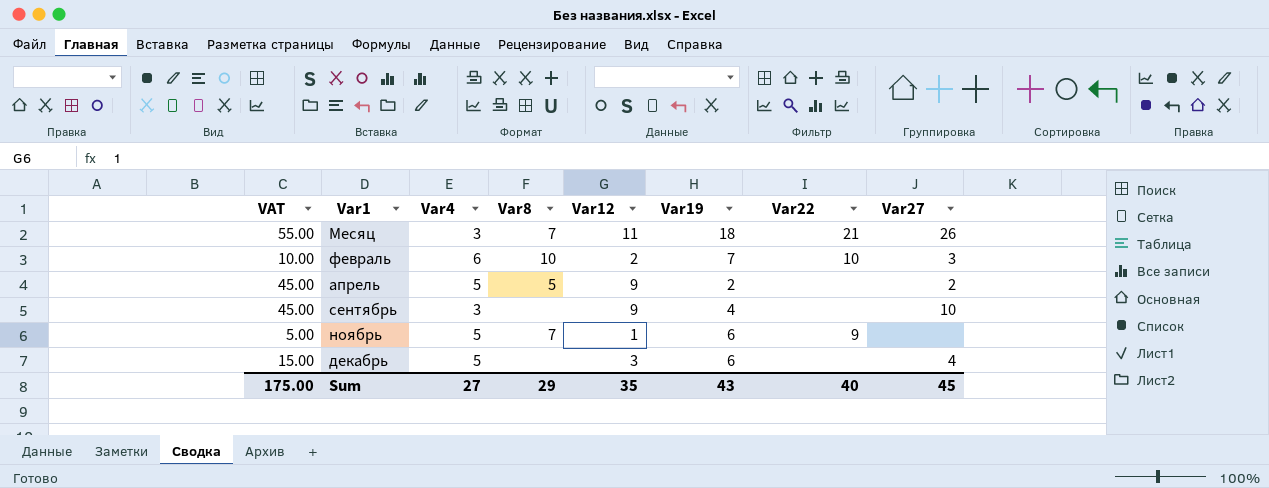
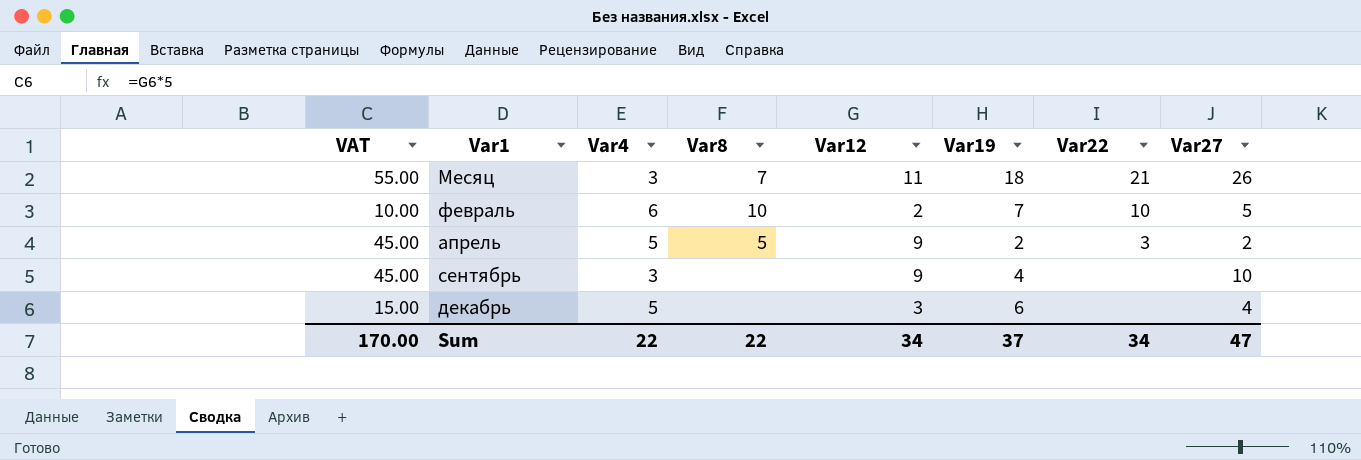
row ноябрь: 5.00 | 5 | 7 | 1 | 6 | 9 | none -> none
февраль | Var27: 3 -> 5
апрель | Var22: none -> 3
Sum | VAT: 175.00 -> 170.00
Sum | Var4: 27 -> 22
Sum | Var8: 29 -> 22
Sum | Var12: 35 -> 34
Sum | Var19: 43 -> 37
Sum | Var22: 40 -> 34
Sum | Var27: 45 -> 47

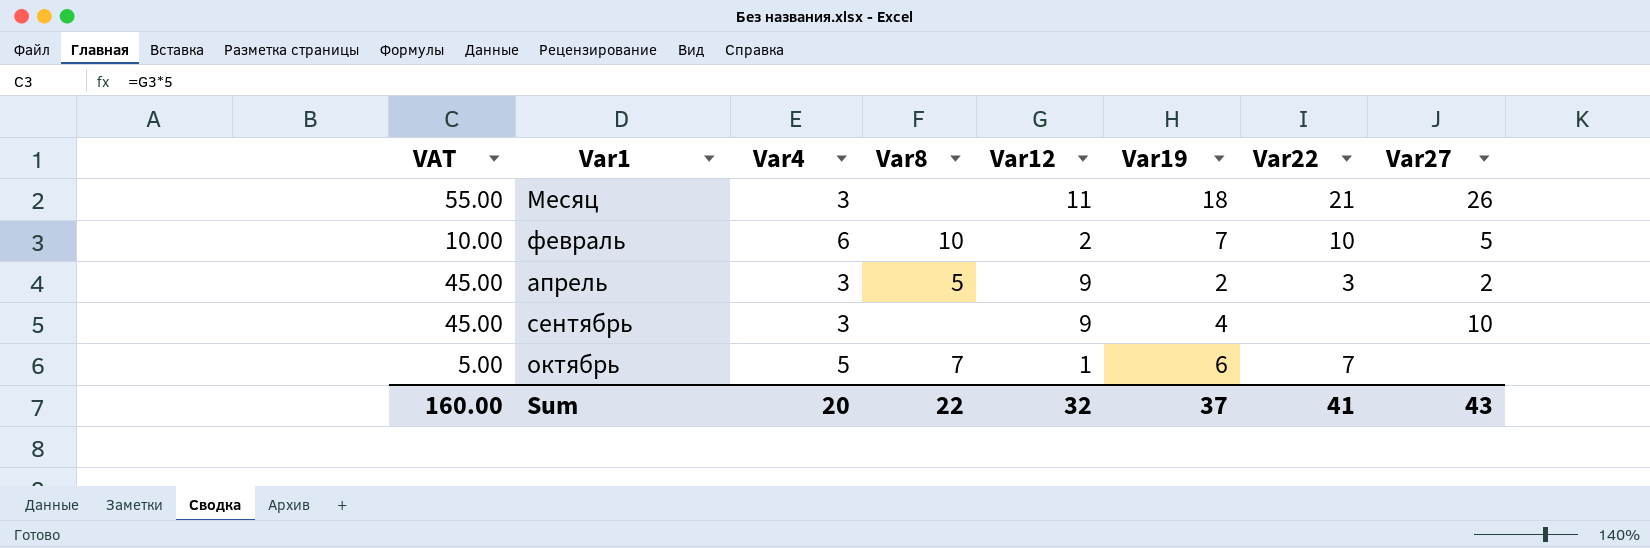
row декабрь: 15.00 | 5 | none | 3 | 6 | none | 4 -> none
Месяц | Var8: 7 -> none
апрель | Var4: 5 -> 3
row октябрь: none -> 5.00 | 5 | 7 | 1 | 6 | 7 | none
Sum | VAT: 170.00 -> 160.00
Sum | Var4: 22 -> 20
Sum | Var12: 34 -> 32
Sum | Var22: 34 -> 41
Sum | Var27: 47 -> 43

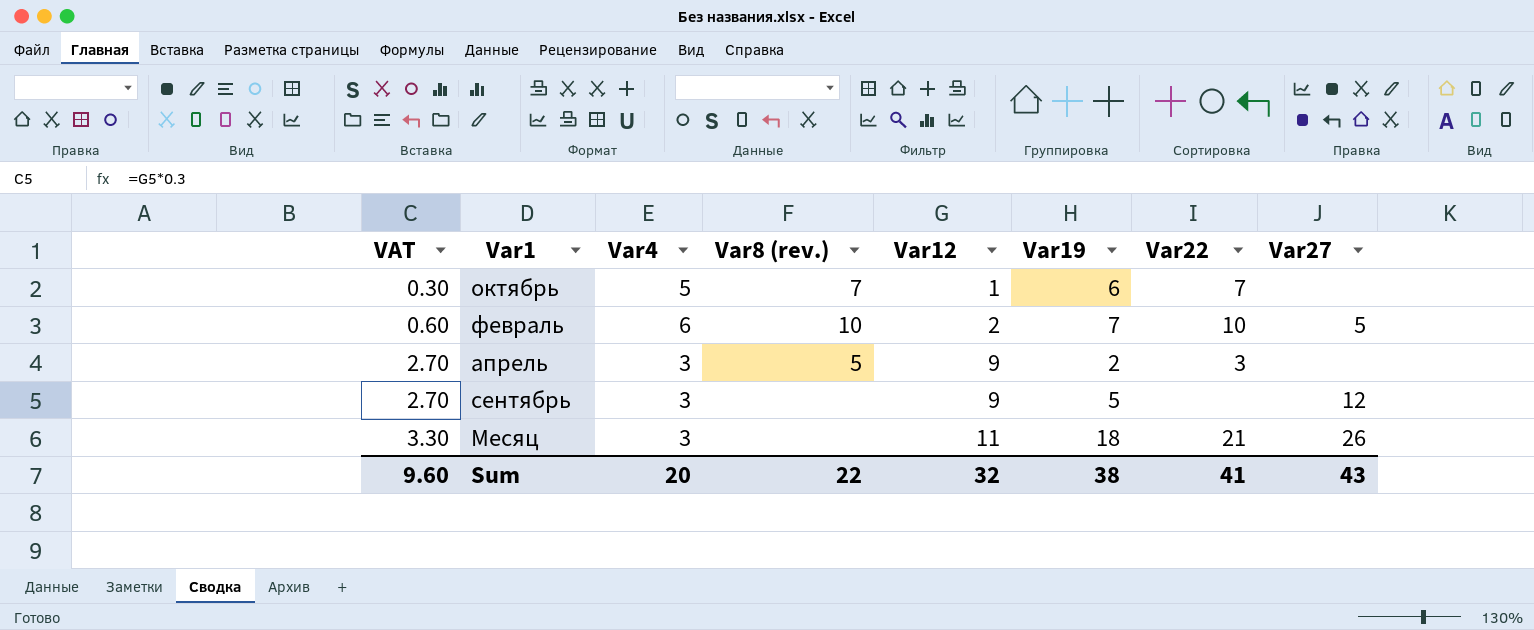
row order: none -> VAT ascending
column VAT | formula: [Var12] * 5 -> [Var12] * 0.3
column name: Var8 -> Var8 (rev.)
апрель | Var27: 2 -> none
сентябрь | Var19: 4 -> 5
сентябрь | Var27: 10 -> 12
Sum | VAT: 160.00 -> 9.60
Sum | Var19: 37 -> 38

